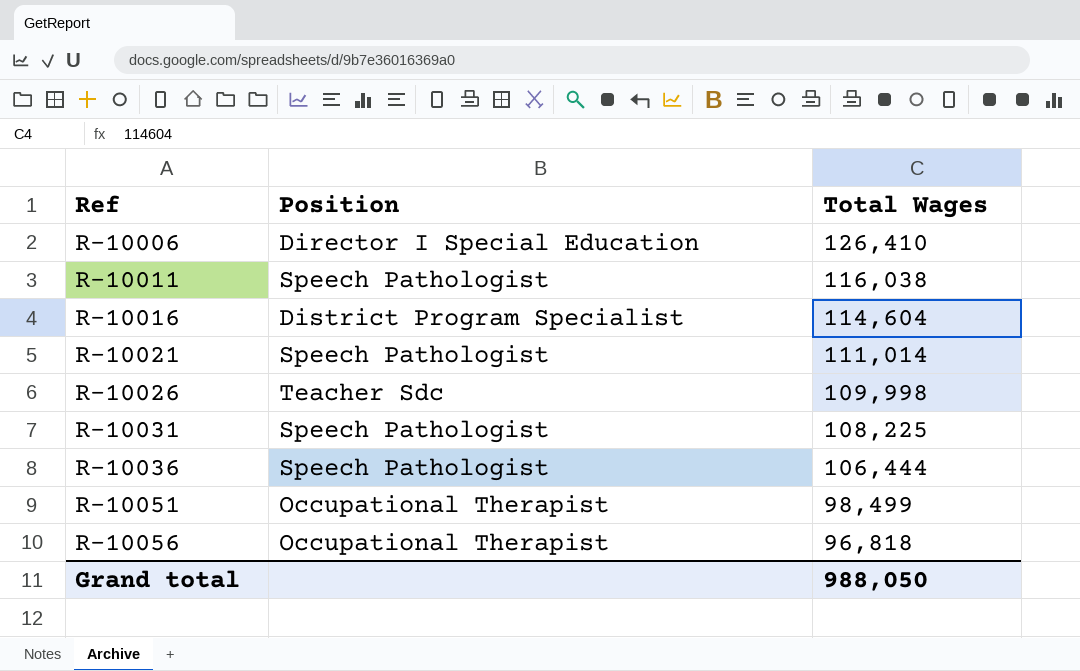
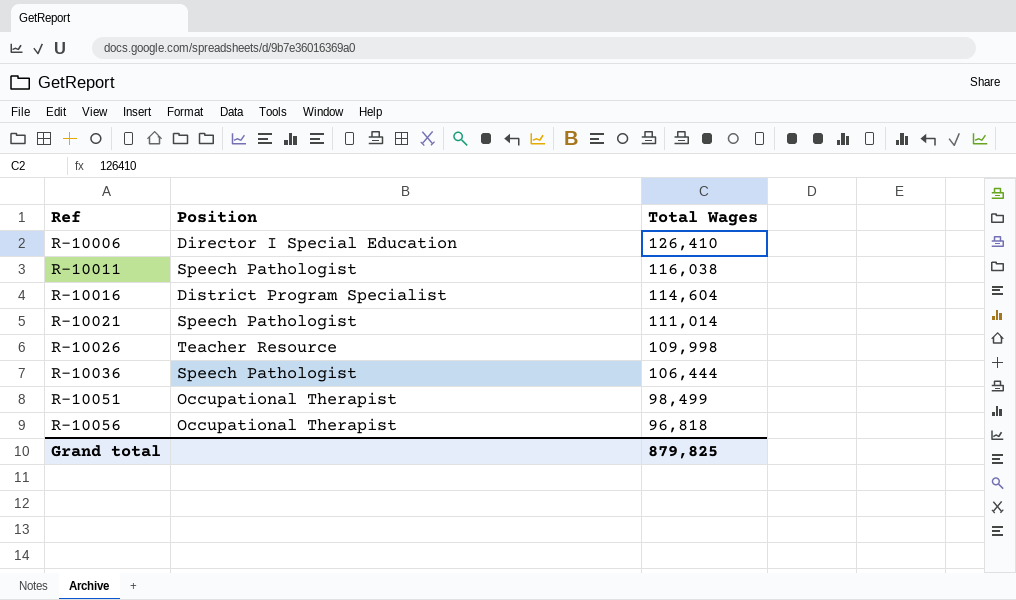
row R-10031: Speech Pathologist | 108,225 -> none
R-10026 | Position: Teacher Sdc -> Teacher Resource
Grand total | Total Wages: 988,050 -> 879,825

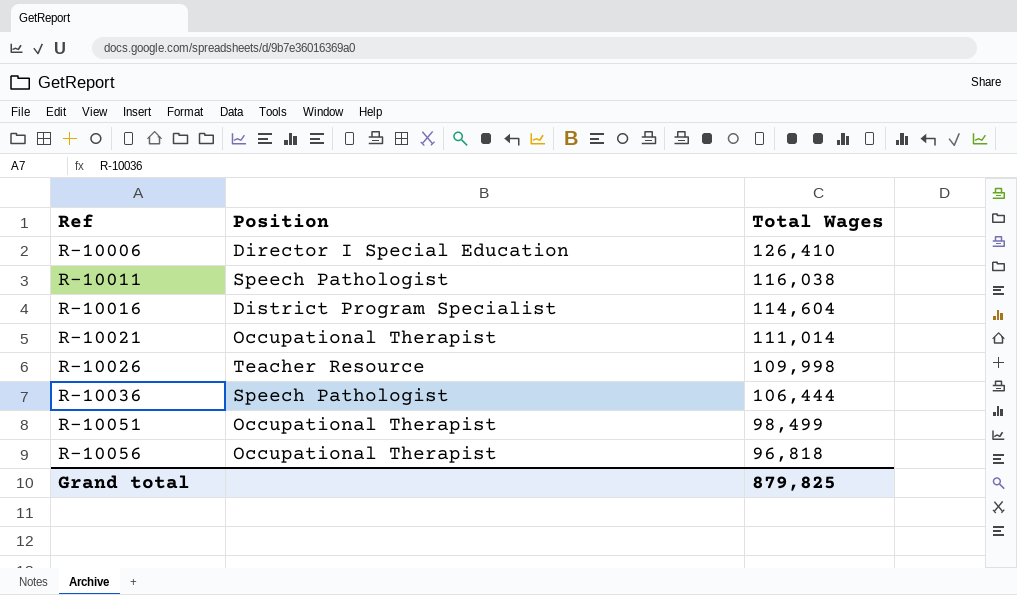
R-10021 | Position: Speech Pathologist -> Occupational Therapist

